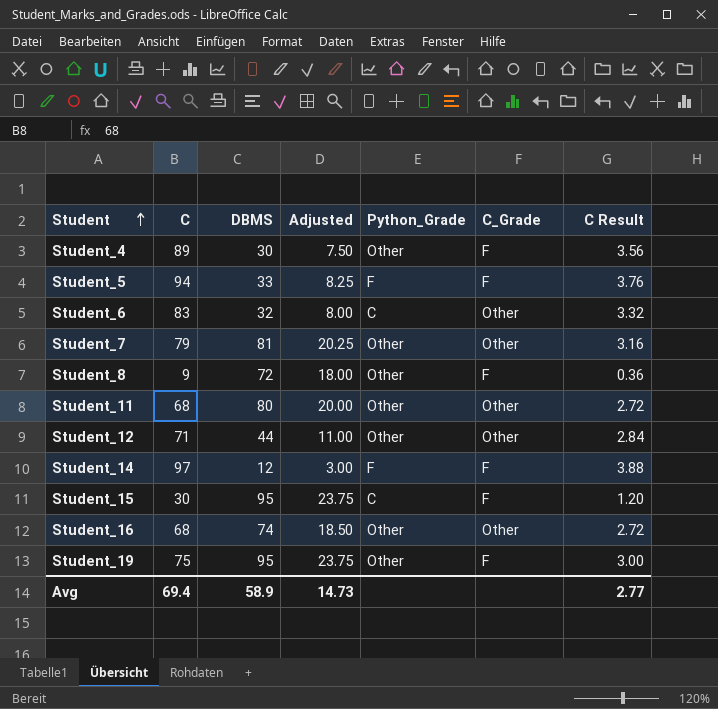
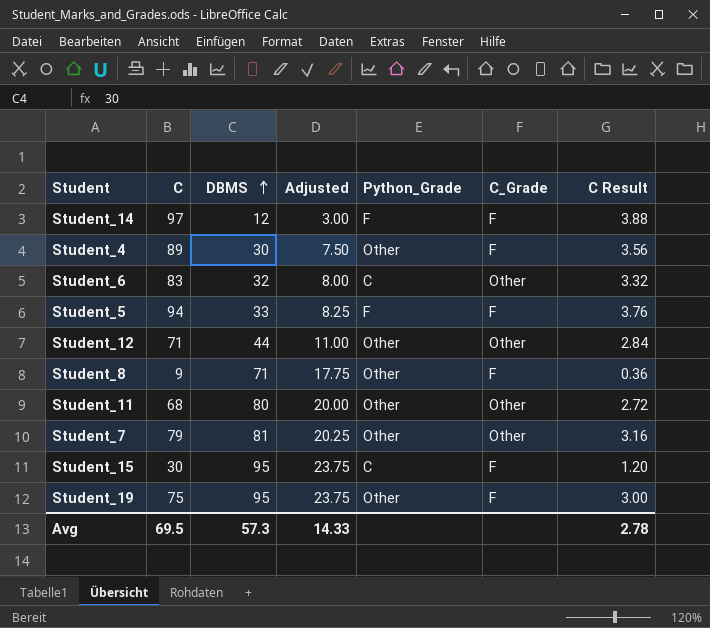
row order: Student ascending -> DBMS ascending
row Student_16: 68 | 74 | 18.50 | Other | Other | 2.72 -> none
Student_8 | DBMS: 72 -> 71
Student_8 | Adjusted: 18.00 -> 17.75
Avg | C: 69.4 -> 69.5
Avg | DBMS: 58.9 -> 57.3
Avg | Adjusted: 14.73 -> 14.33
Avg | C Result: 2.77 -> 2.78

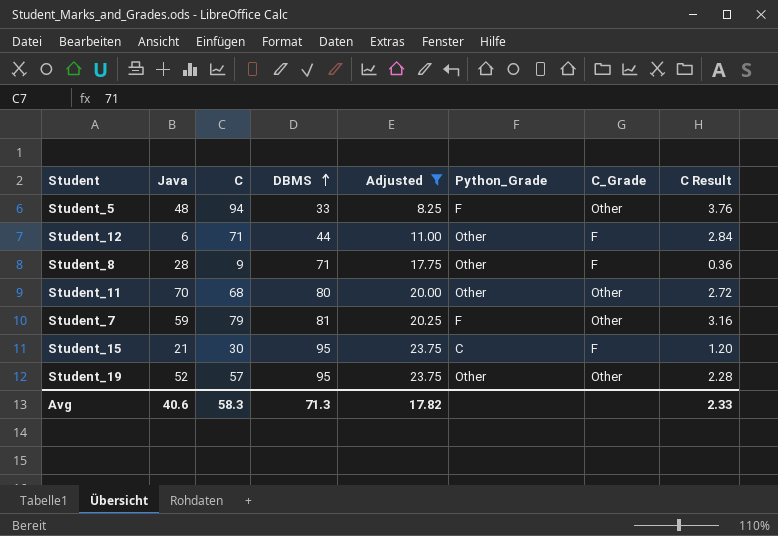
filter: none -> Adjusted >= 8.25
column Java | position: none -> 2
Student_5 | C_Grade: F -> Other
Student_12 | C_Grade: Other -> F
Student_7 | Python_Grade: Other -> F
Student_19 | C: 75 -> 57
Student_19 | C_Grade: F -> Other
Student_19 | C Result: 3.00 -> 2.28
Avg | C: 69.5 -> 58.3
Avg | DBMS: 57.3 -> 71.3
Avg | Adjusted: 14.33 -> 17.82
Avg | C Result: 2.78 -> 2.33

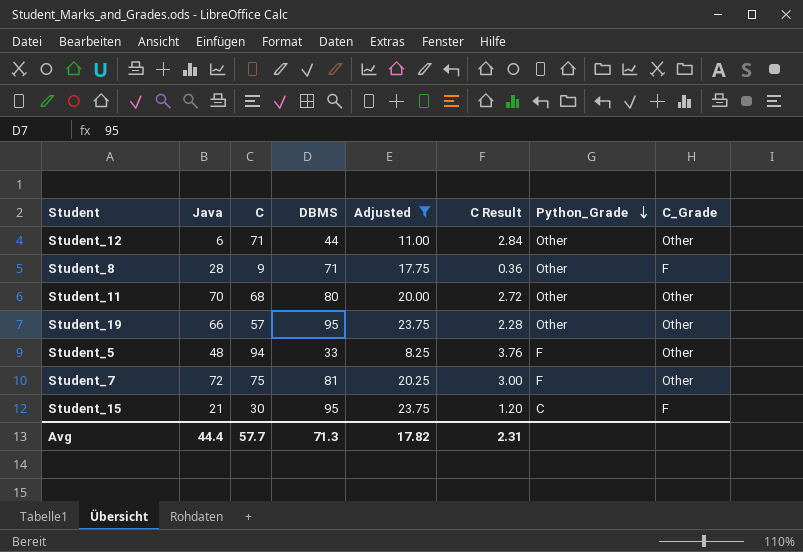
row order: DBMS ascending -> Python_Grade descending
column C Result | position: 8 -> 6
Student_12 | C_Grade: F -> Other
Student_19 | Java: 52 -> 66
Student_7 | Java: 59 -> 72
Student_7 | C: 79 -> 75
Student_7 | C Result: 3.16 -> 3.00
Avg | Java: 40.6 -> 44.4
Avg | C: 58.3 -> 57.7
Avg | C Result: 2.33 -> 2.31

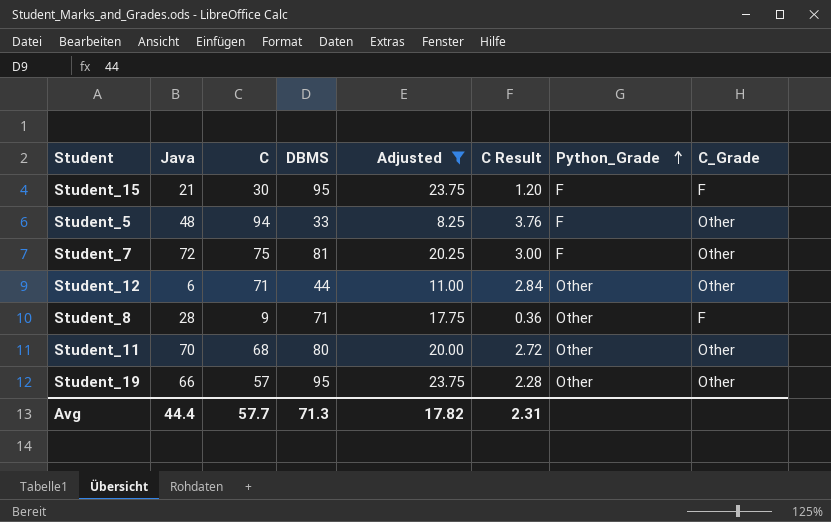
row order: Python_Grade descending -> Python_Grade ascending
Student_15 | Python_Grade: C -> F

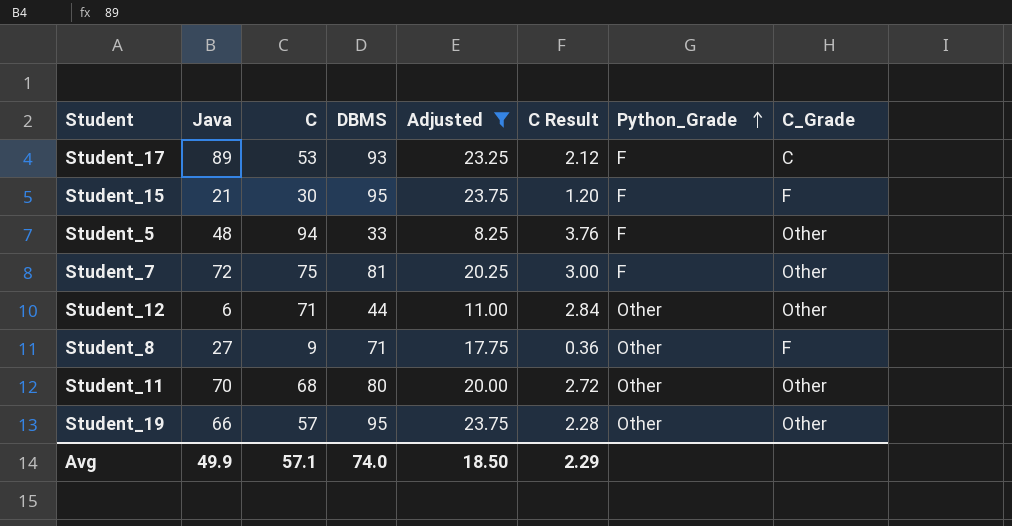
row Student_17: none -> 89 | 53 | 93 | 23.25 | 2.12 | F | C
Student_8 | Java: 28 -> 27
Avg | Java: 44.4 -> 49.9
Avg | C: 57.7 -> 57.1
Avg | DBMS: 71.3 -> 74.0
Avg | Adjusted: 17.82 -> 18.50
Avg | C Result: 2.31 -> 2.29

